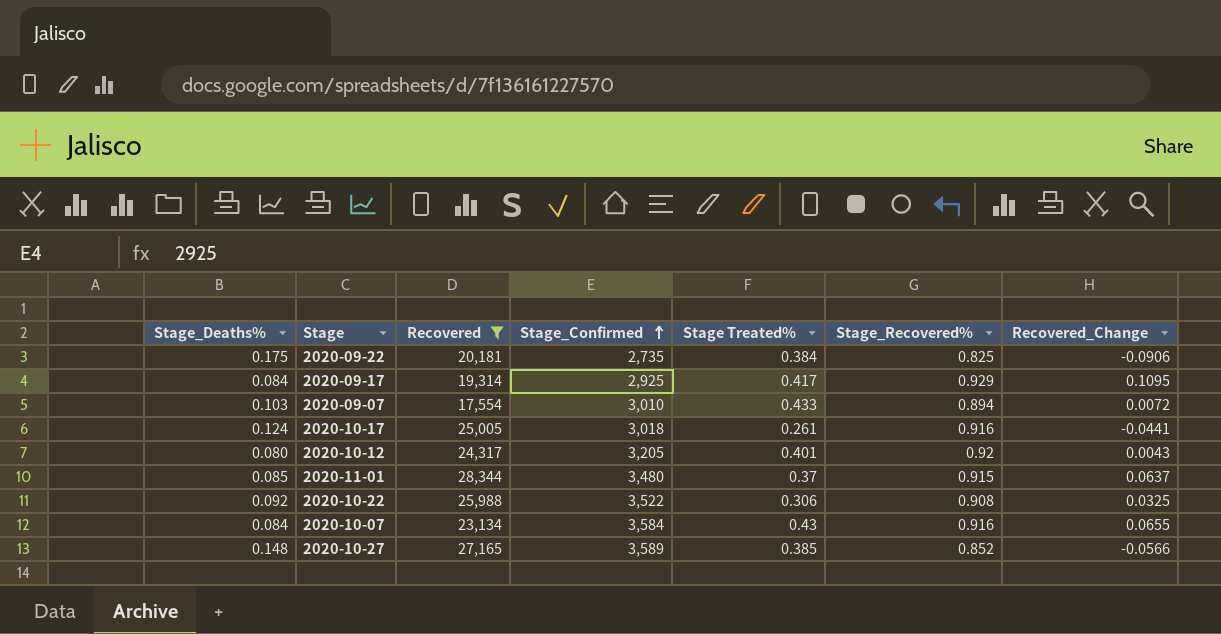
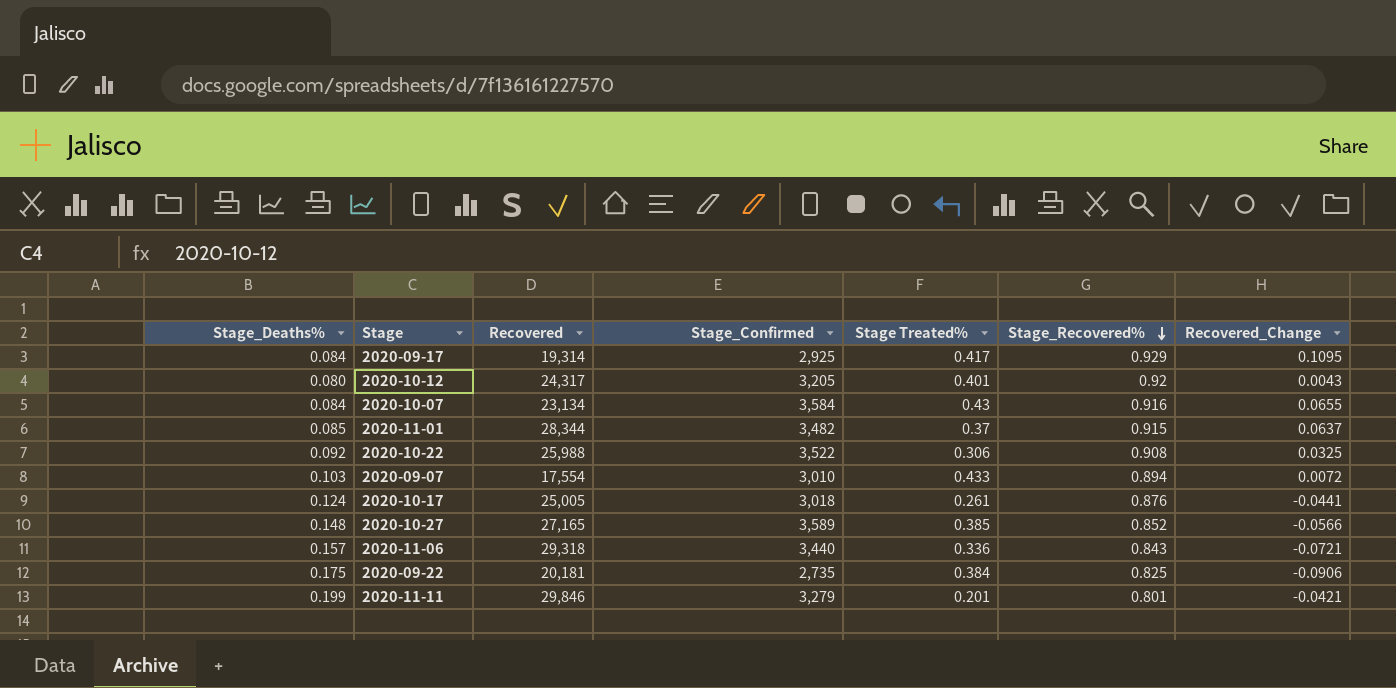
filter: Recovered <= 28,344 -> none
row order: Stage_Confirmed ascending -> Stage_Recovered% descending
2020-11-01 | Stage_Confirmed: 3,480 -> 3,482
2020-10-17 | Stage_Recovered%: 0.916 -> 0.876

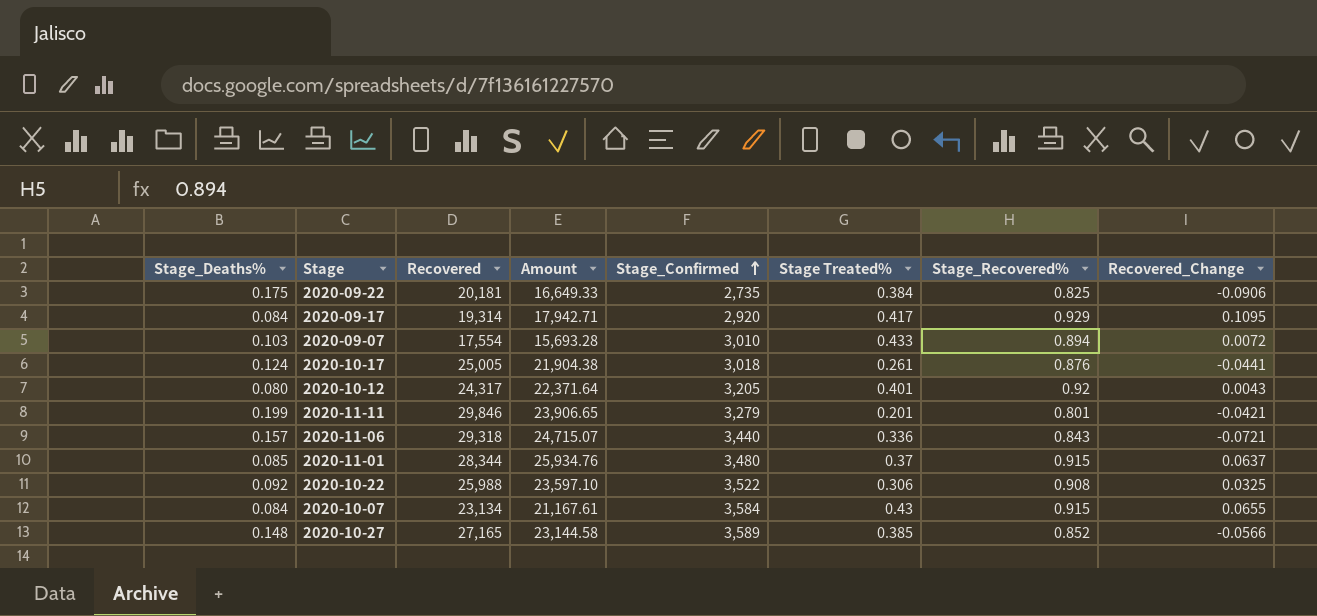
row order: Stage_Recovered% descending -> Stage_Confirmed ascending
column Amount | formula: none -> [Recovered] * [Stage_Recovered%]
2020-09-17 | Stage_Confirmed: 2,925 -> 2,920
2020-11-01 | Stage_Confirmed: 3,482 -> 3,480
2020-10-07 | Stage_Recovered%: 0.916 -> 0.915

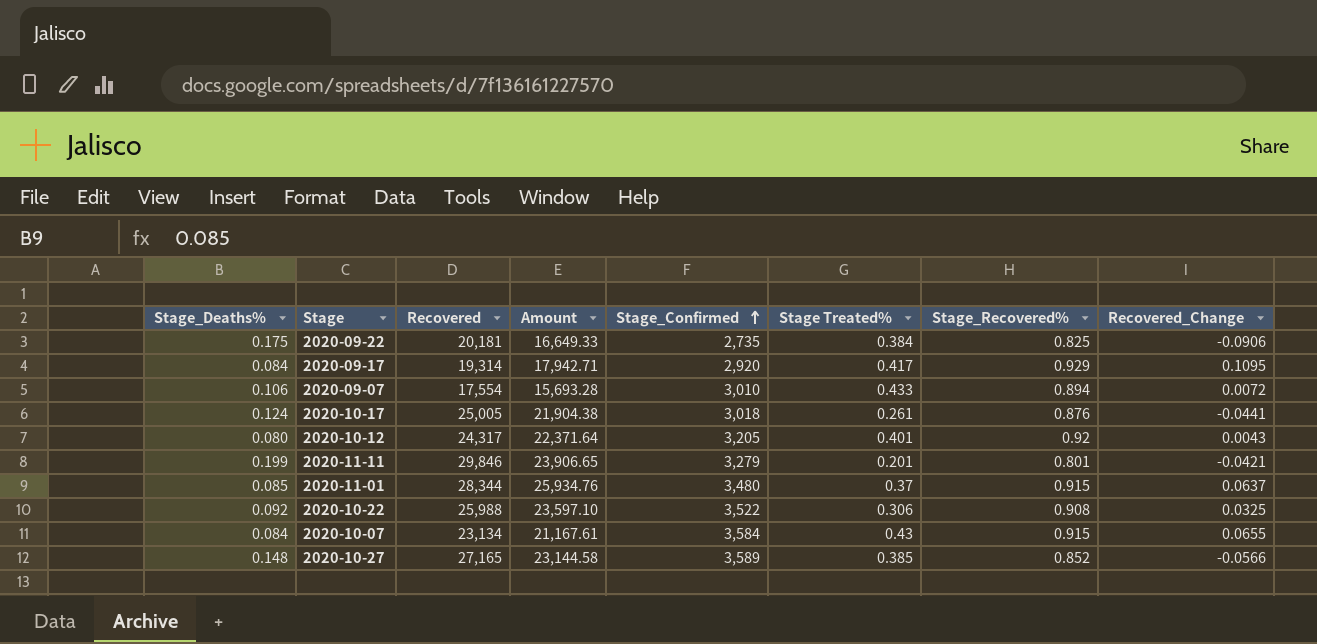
row 2020-11-06: 0.157 | 29,318 | 24,715.07 | 3,440 | 0.336 | 0.843 | -0.0721 -> none
2020-09-07 | Stage_Deaths%: 0.103 -> 0.106

